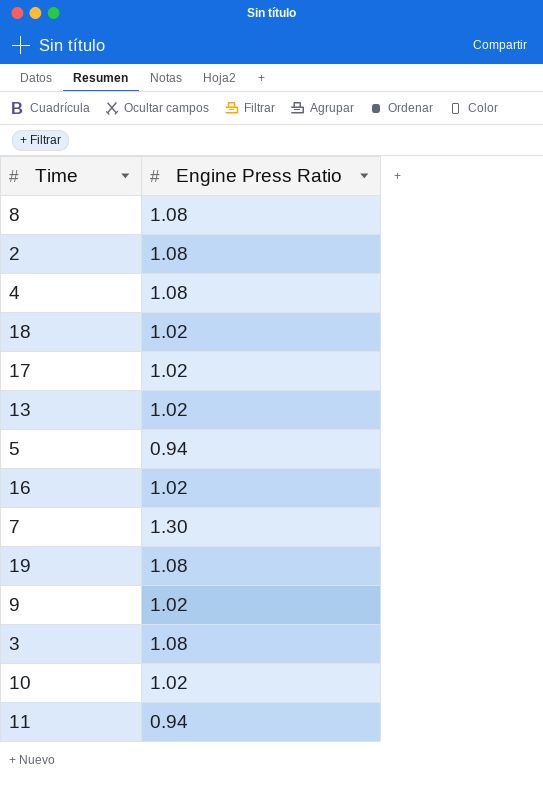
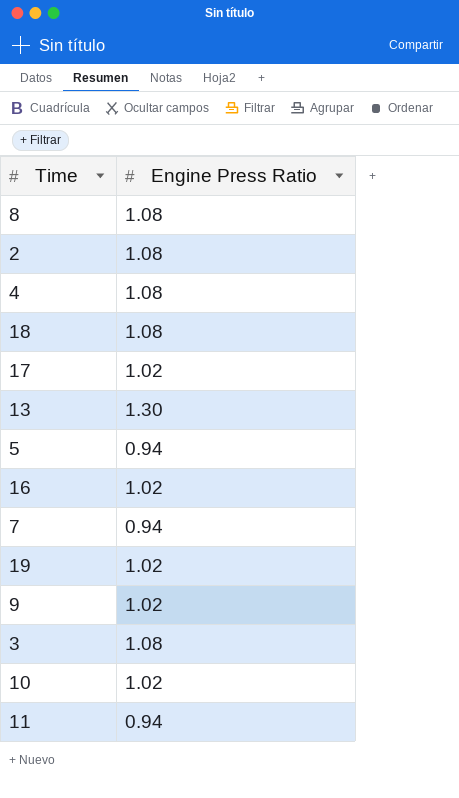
18 | Engine Press Ratio: 1.02 -> 1.08
13 | Engine Press Ratio: 1.02 -> 1.30
7 | Engine Press Ratio: 1.30 -> 0.94
19 | Engine Press Ratio: 1.08 -> 1.02

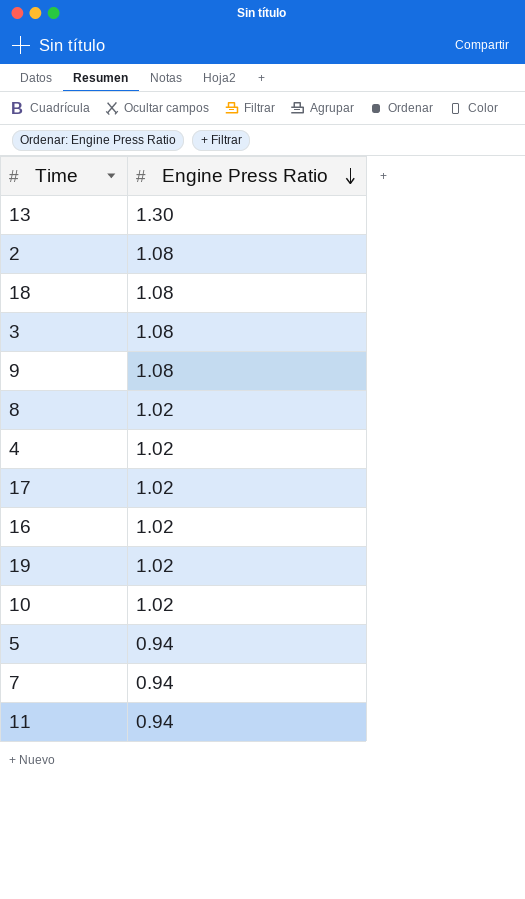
row order: none -> Engine Press Ratio descending
9 | Engine Press Ratio: 1.02 -> 1.08
8 | Engine Press Ratio: 1.08 -> 1.02
4 | Engine Press Ratio: 1.08 -> 1.02

